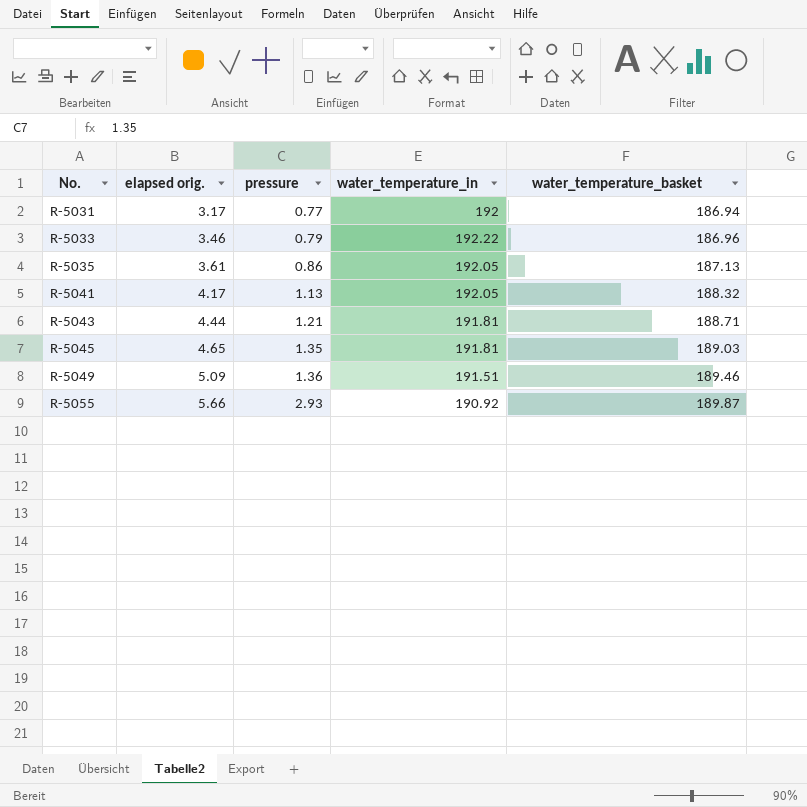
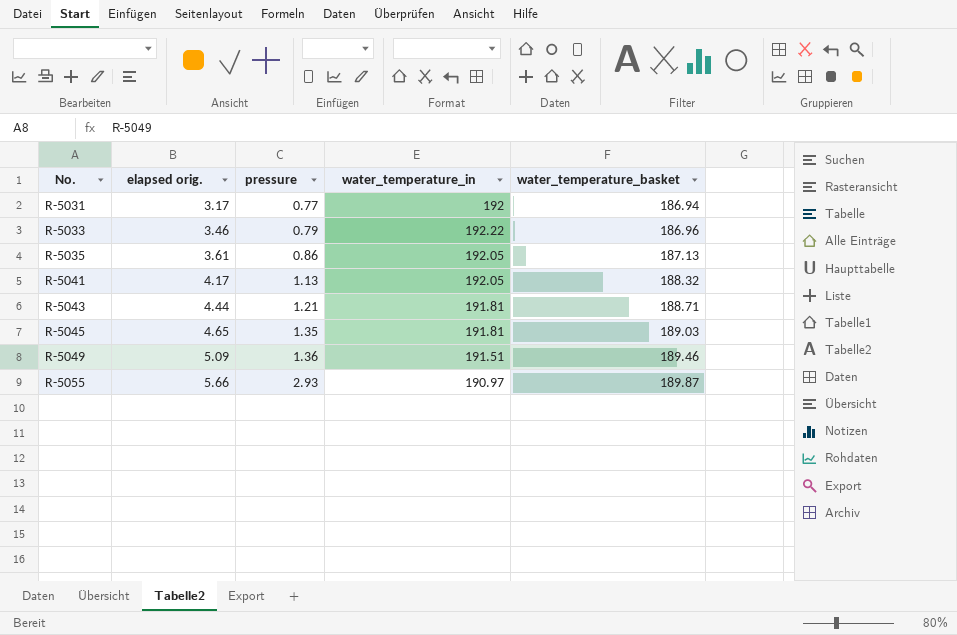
R-5055 | water_temperature_in: 190.92 -> 190.97

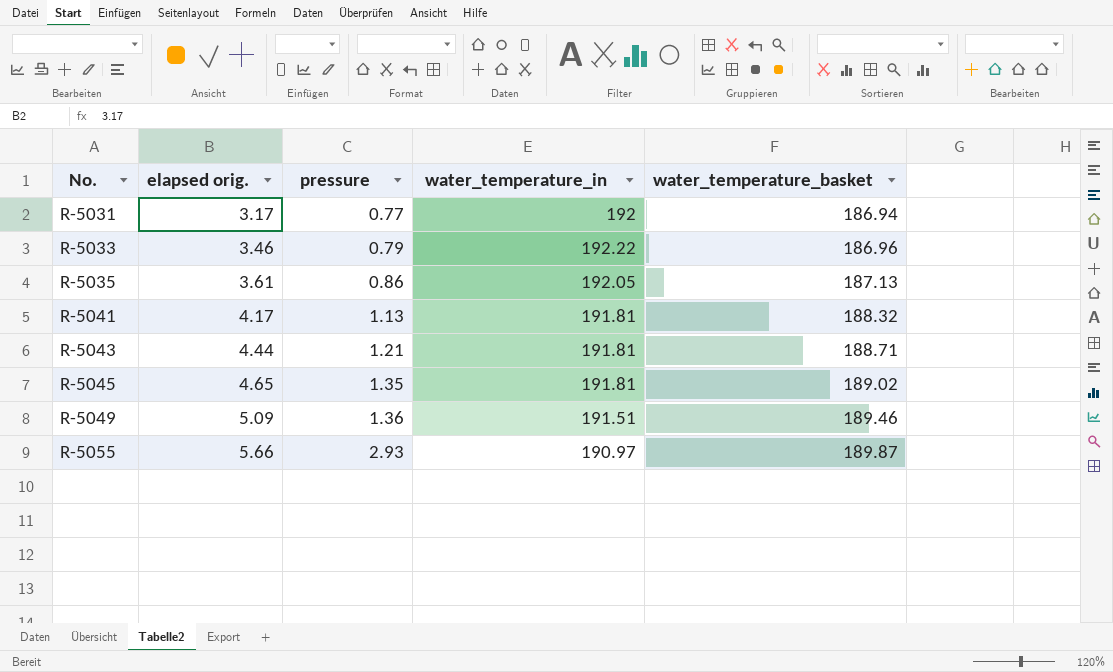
R-5041 | water_temperature_in: 192.05 -> 191.81
R-5045 | water_temperature_basket: 189.03 -> 189.02

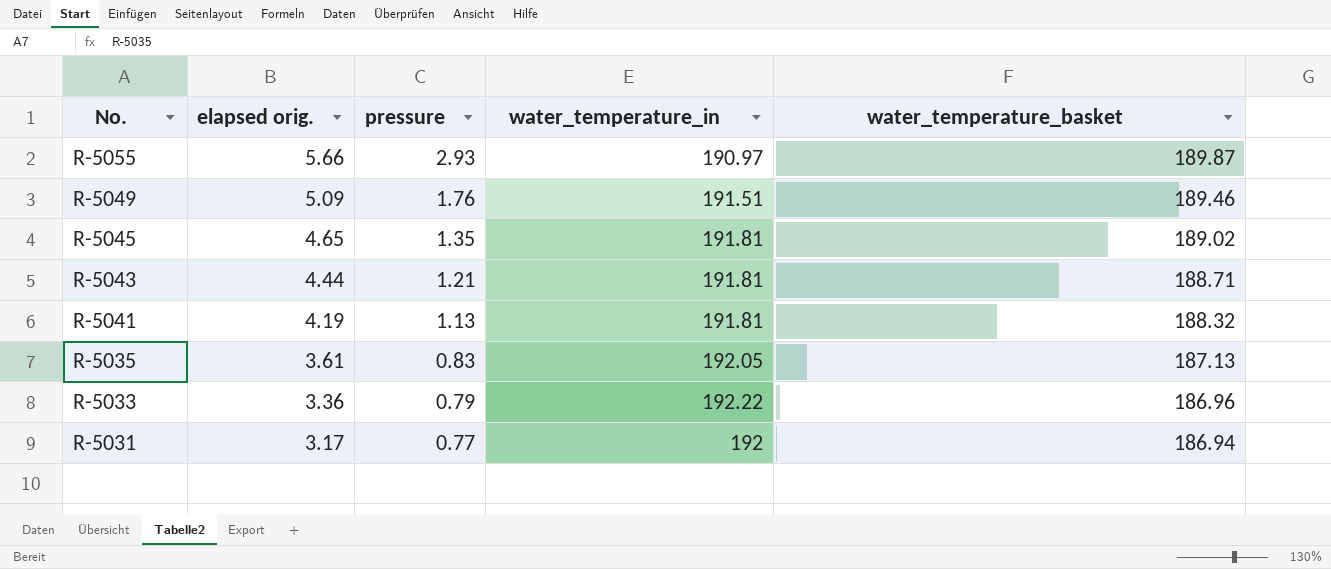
row order: No. ascending -> No. descending
R-5049 | pressure: 1.36 -> 1.76
R-5041 | elapsed orig.: 4.17 -> 4.19
R-5035 | pressure: 0.86 -> 0.83
R-5033 | elapsed orig.: 3.46 -> 3.36

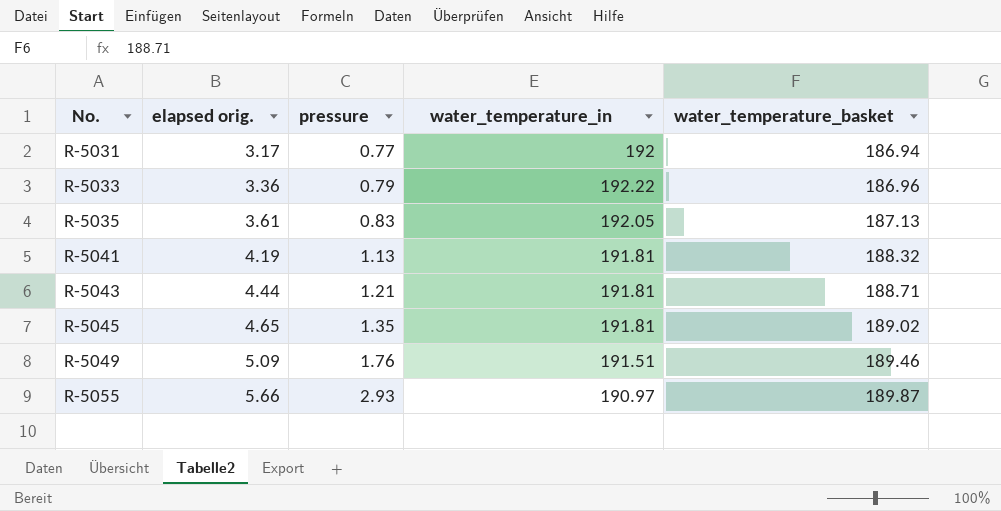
row order: No. descending -> No. ascending

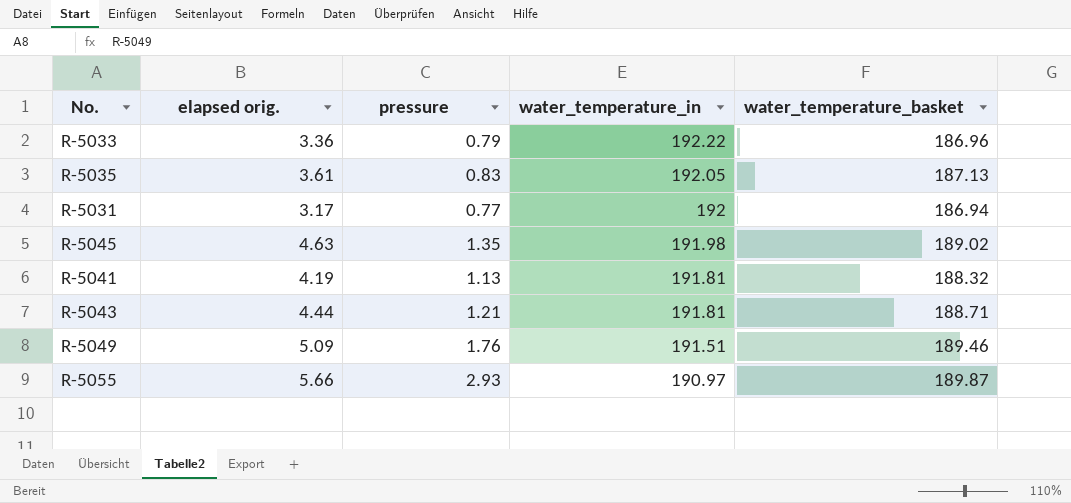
row order: No. ascending -> water_temperature_in descending
R-5045 | elapsed orig.: 4.65 -> 4.63
R-5045 | water_temperature_in: 191.81 -> 191.98

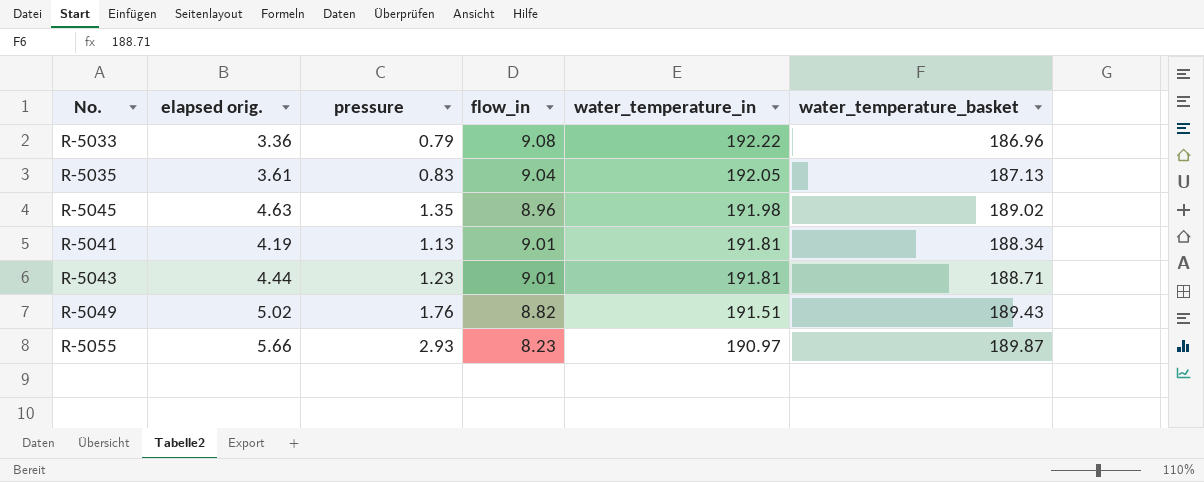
column flow_in | position: none -> 4
row R-5031: 3.17 | 0.77 | 192 | 186.94 -> none
R-5041 | water_temperature_basket: 188.32 -> 188.34
R-5043 | pressure: 1.21 -> 1.23
R-5049 | elapsed orig.: 5.09 -> 5.02
R-5049 | water_temperature_basket: 189.46 -> 189.43

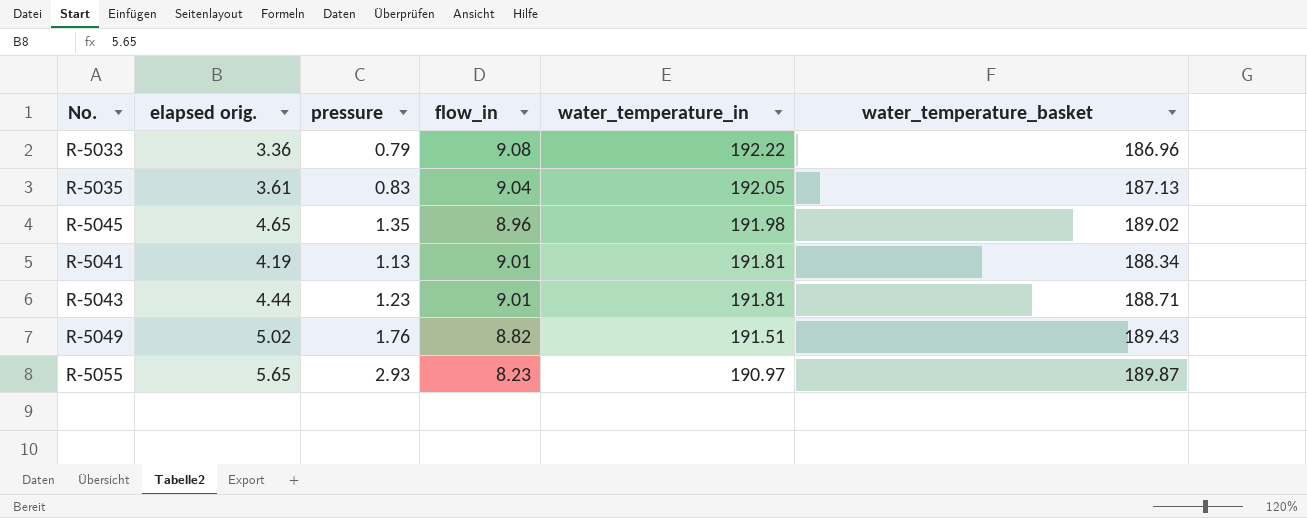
R-5045 | elapsed orig.: 4.63 -> 4.65
R-5055 | elapsed orig.: 5.66 -> 5.65

